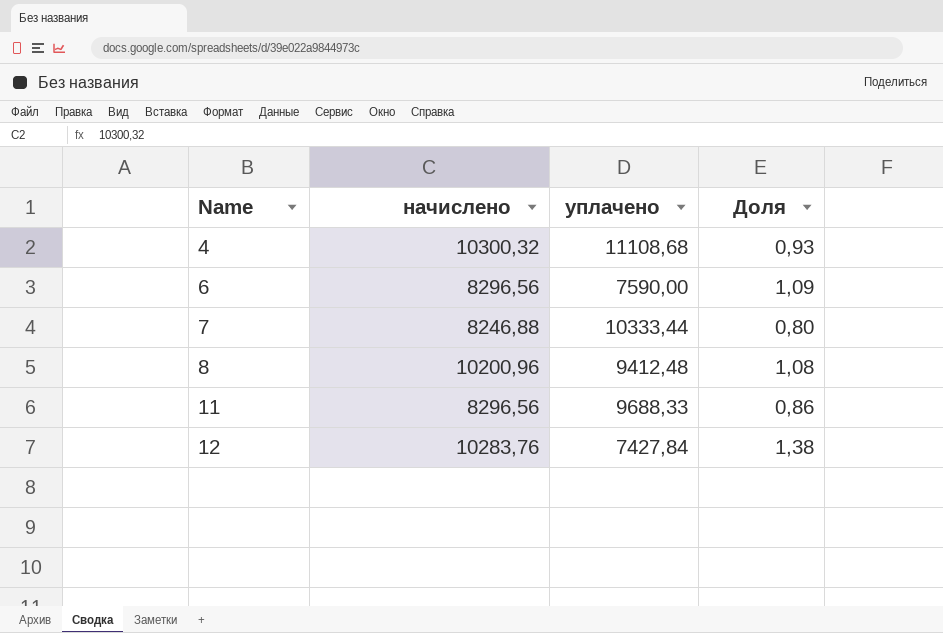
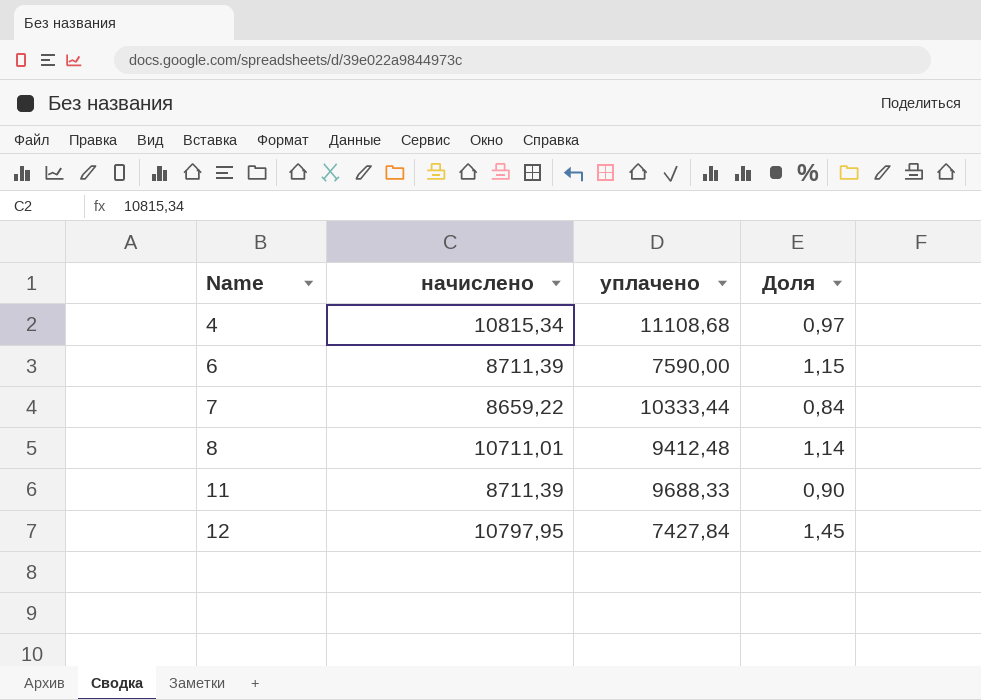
4 | начислено: 10300,32 -> 10815,34
4 | Доля: 0,93 -> 0,97
6 | начислено: 8296,56 -> 8711,39
6 | Доля: 1,09 -> 1,15
7 | начислено: 8246,88 -> 8659,22
7 | Доля: 0,80 -> 0,84
8 | начислено: 10200,96 -> 10711,01
8 | Доля: 1,08 -> 1,14
11 | начислено: 8296,56 -> 8711,39
11 | Доля: 0,86 -> 0,90
12 | начислено: 10283,76 -> 10797,95
12 | Доля: 1,38 -> 1,45

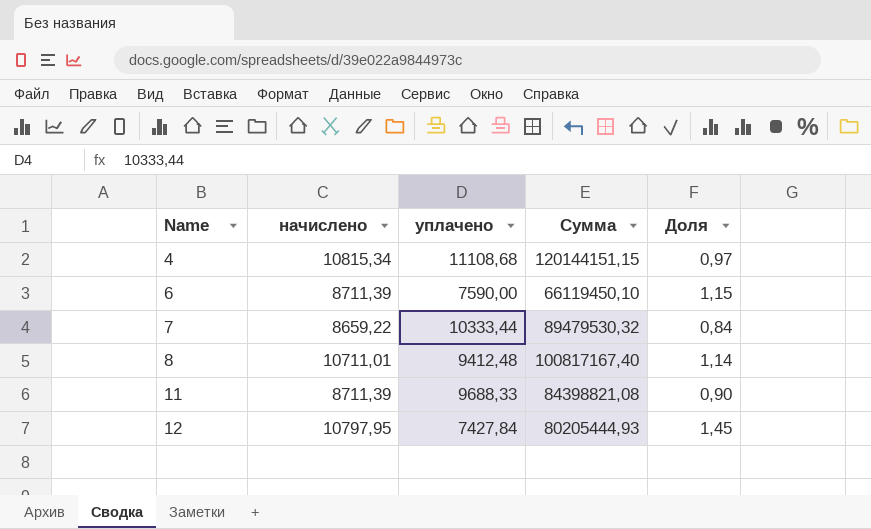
column Сумма | formula: none -> [начислено] * [уплачено]

